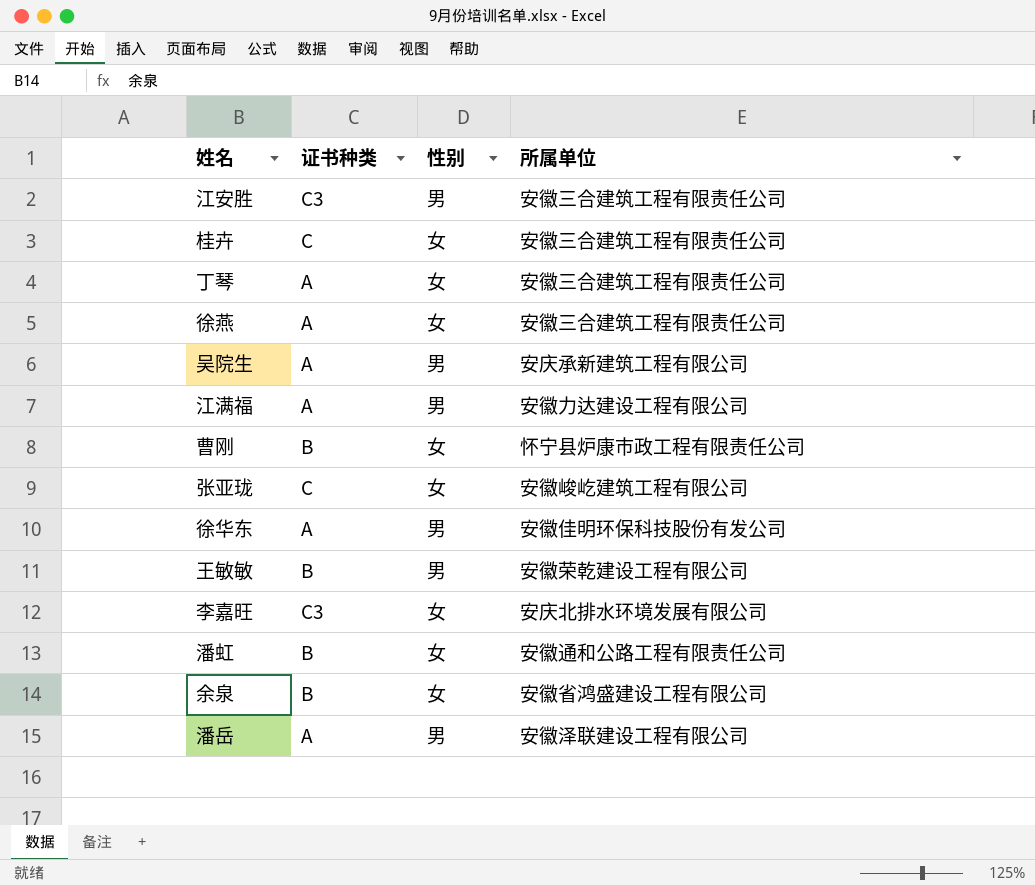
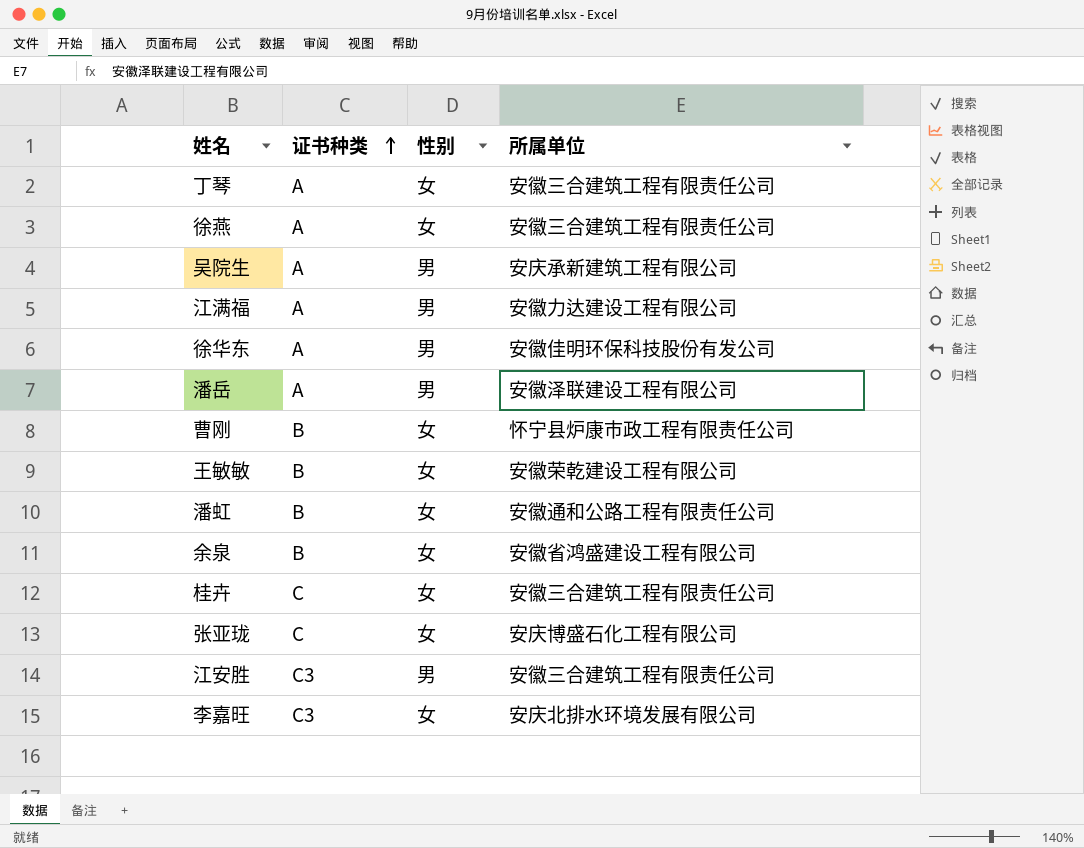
row order: none -> 证书种类 ascending
王敏敏 | 性别: 男 -> 女
张亚珑 | 所属单位: 安徽峻屹建筑工程有限公司 -> 安庆博盛石化工程有限公司

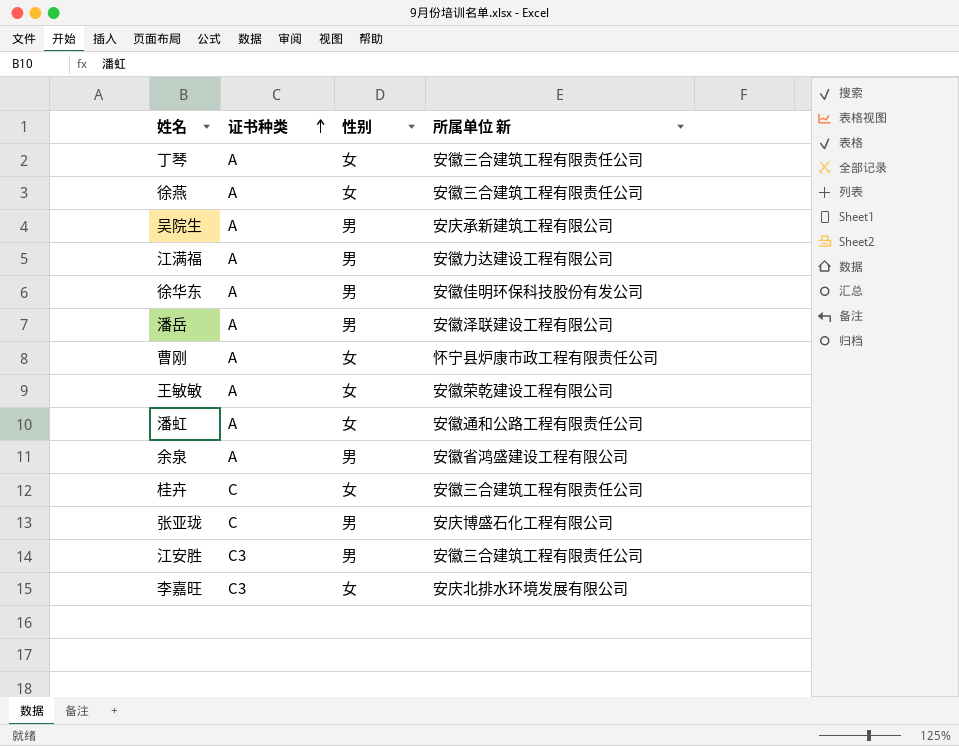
column name: 所属单位 -> 所属单位 新
曹刚 | 证书种类: B -> A
王敏敏 | 证书种类: B -> A
潘虹 | 证书种类: B -> A
余泉 | 证书种类: B -> A
余泉 | 性别: 女 -> 男
张亚珑 | 性别: 女 -> 男

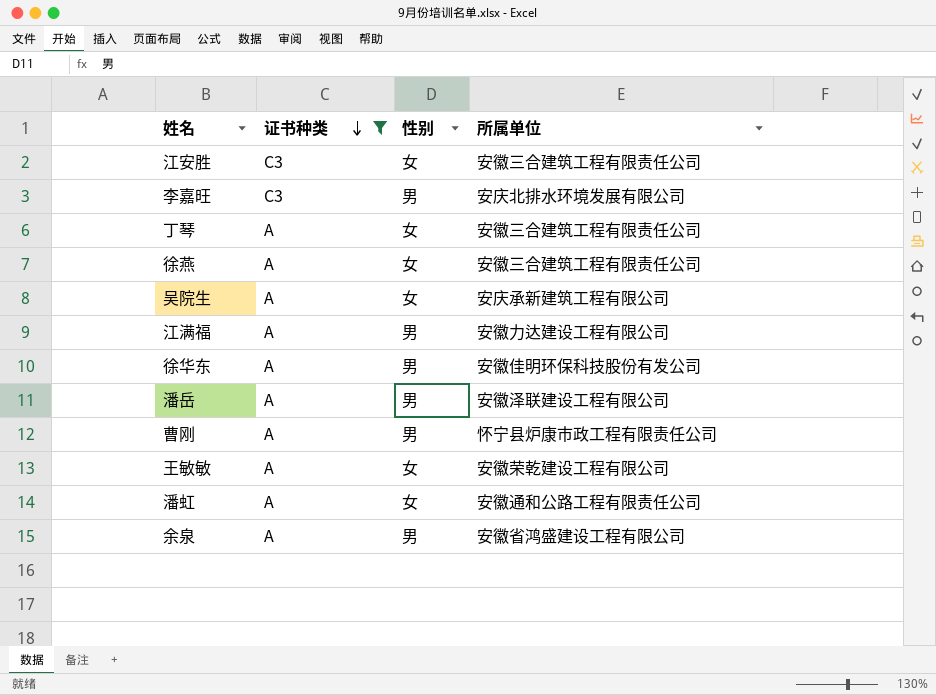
filter: none -> 证书种类 != C
row order: 证书种类 ascending -> 证书种类 descending
column name: 所属单位 新 -> 所属单位
江安胜 | 性别: 男 -> 女
李嘉旺 | 性别: 女 -> 男
吴院生 | 性别: 男 -> 女
曹刚 | 性别: 女 -> 男

